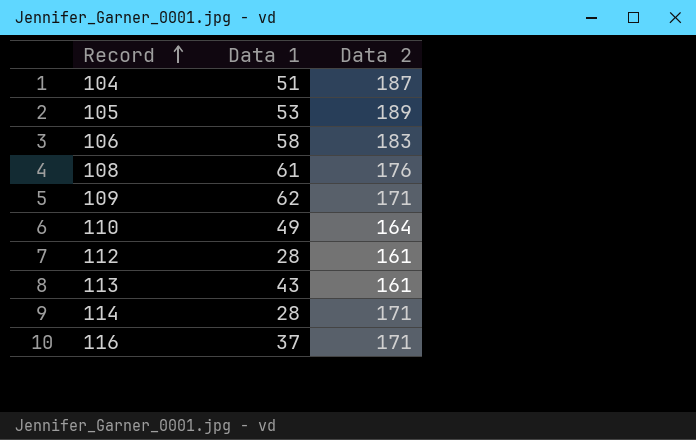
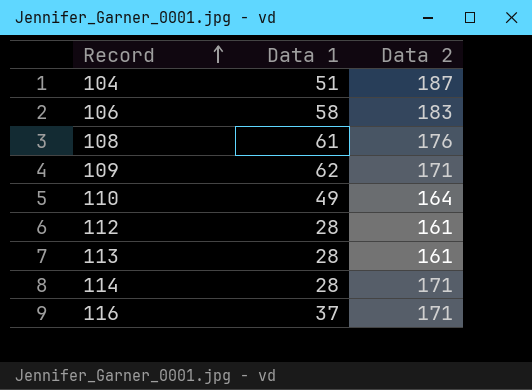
row 105: 53 | 189 -> none
113 | Data 1: 43 -> 28

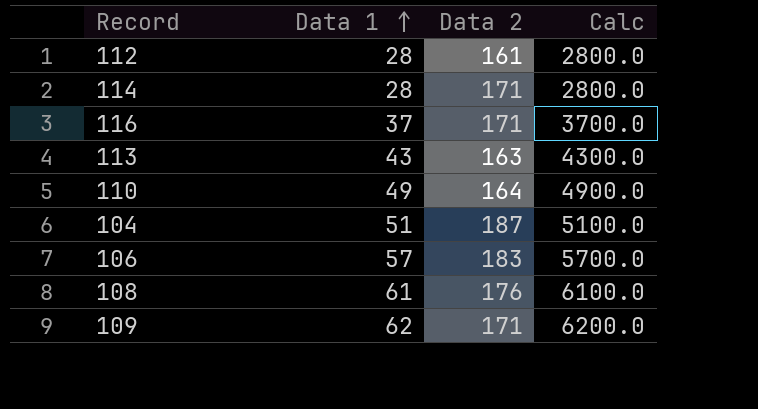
row order: Record ascending -> Data 1 ascending
column Calc | formula: none -> [Data 1] * 100
113 | Data 1: 28 -> 43
113 | Data 2: 161 -> 163
106 | Data 1: 58 -> 57

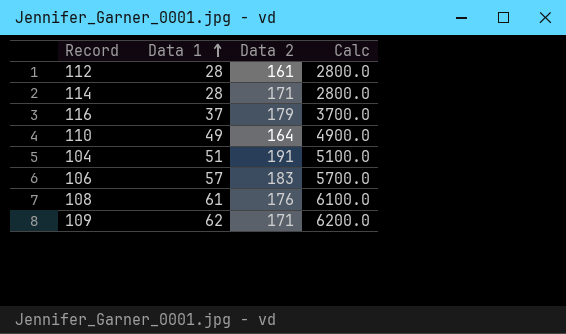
row 113: 43 | 163 | 4300.0 -> none
116 | Data 2: 171 -> 179
104 | Data 2: 187 -> 191

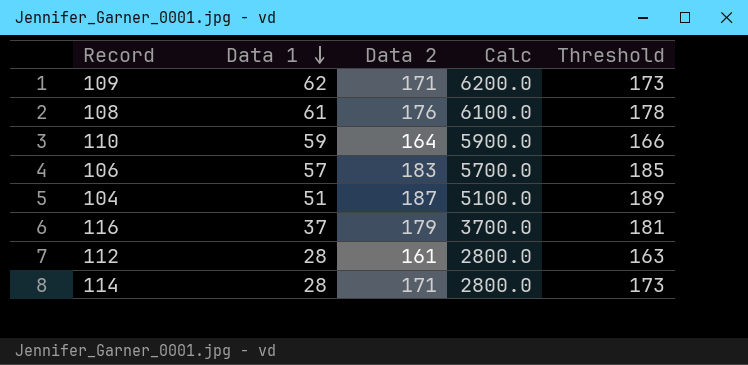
row order: Data 1 ascending -> Data 1 descending
column Threshold | formula: none -> [Data 2] + 2
110 | Data 1: 49 -> 59
110 | Calc: 4900.0 -> 5900.0
104 | Data 2: 191 -> 187

